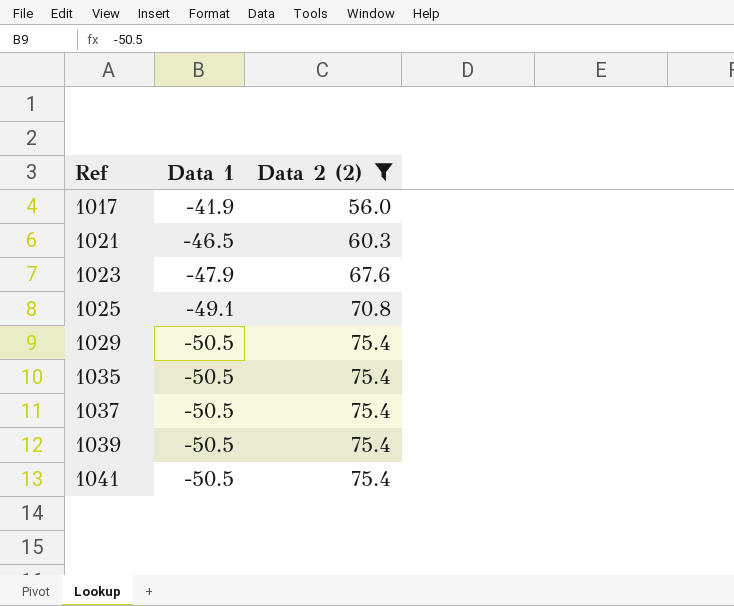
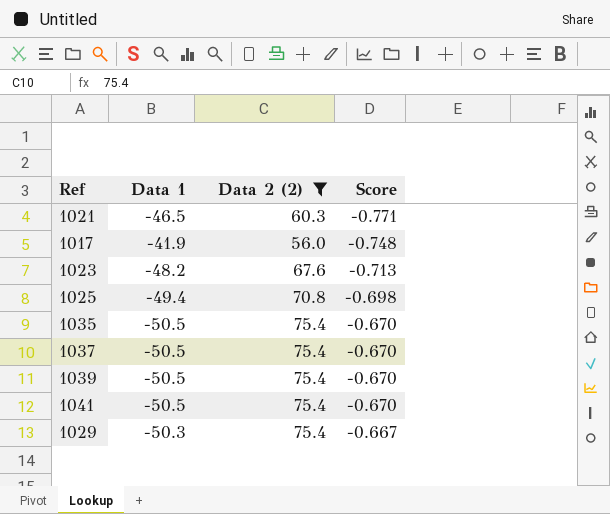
row order: Ref ascending -> Score ascending
column Score | formula: none -> [Data 1] / [Data 2 (2)]
1023 | Data 1: -47.9 -> -48.2
1025 | Data 1: -49.1 -> -49.4
1029 | Data 1: -50.5 -> -50.3

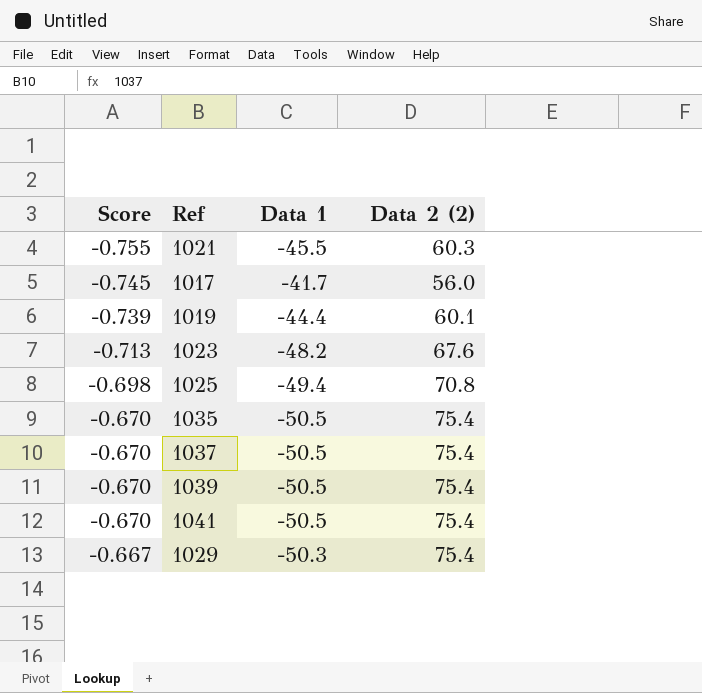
filter: Data 2 (2) != 60.1 -> none
column Score | position: 4 -> 1
1021 | Score: -0.771 -> -0.755
1021 | Data 1: -46.5 -> -45.5
1017 | Score: -0.748 -> -0.745
1017 | Data 1: -41.9 -> -41.7

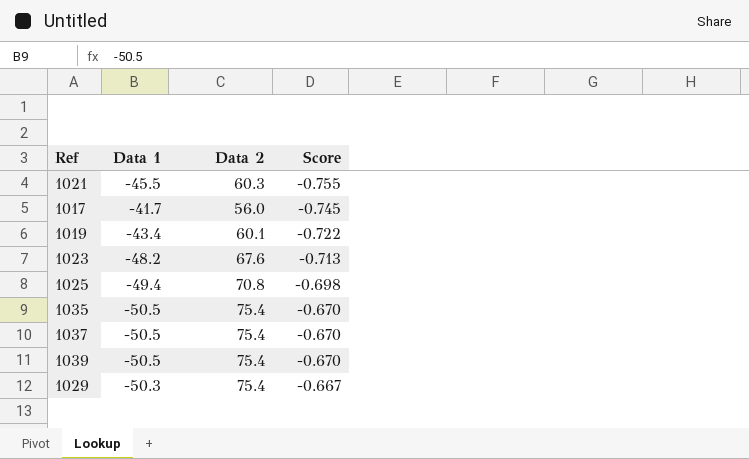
column name: Data 2 (2) -> Data 2
column Score | position: 1 -> 4
row 1041: -0.670 | -50.5 | 75.4 -> none
1019 | Data 1: -44.4 -> -43.4
1019 | Score: -0.739 -> -0.722

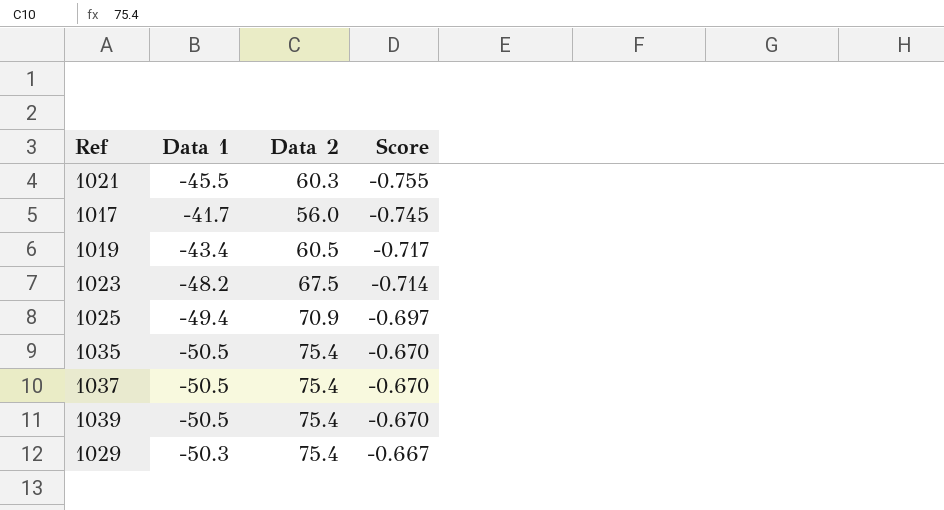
1019 | Data 2: 60.1 -> 60.5
1019 | Score: -0.722 -> -0.717
1023 | Data 2: 67.6 -> 67.5
1023 | Score: -0.713 -> -0.714
1025 | Data 2: 70.8 -> 70.9
1025 | Score: -0.698 -> -0.697

